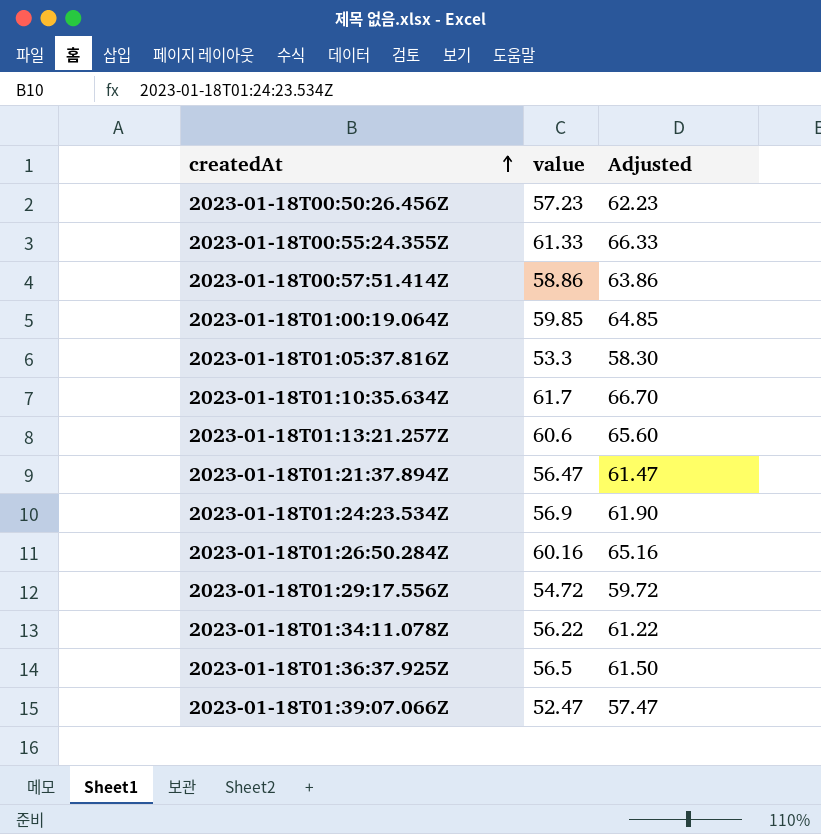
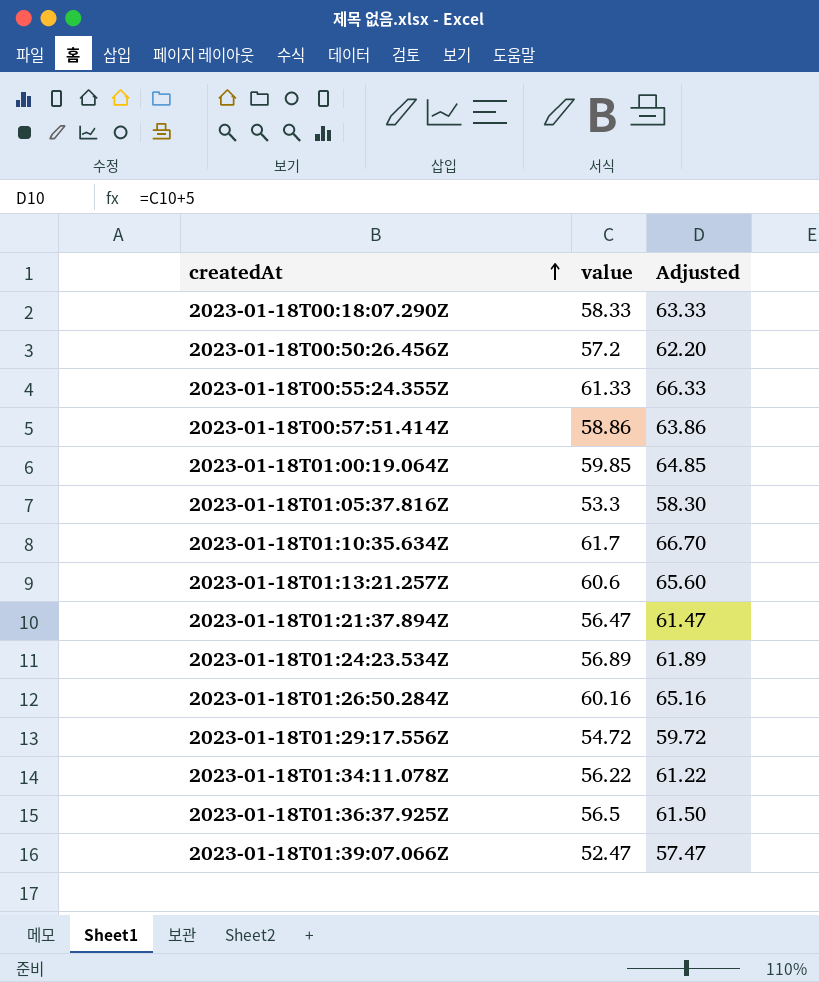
row 2023-01-18T00:18:07.290Z: none -> 58.33 | 63.33
2023-01-18T00:50:26.456Z | value: 57.23 -> 57.2
2023-01-18T00:50:26.456Z | Adjusted: 62.23 -> 62.20
2023-01-18T01:24:23.534Z | value: 56.9 -> 56.89
2023-01-18T01:24:23.534Z | Adjusted: 61.90 -> 61.89

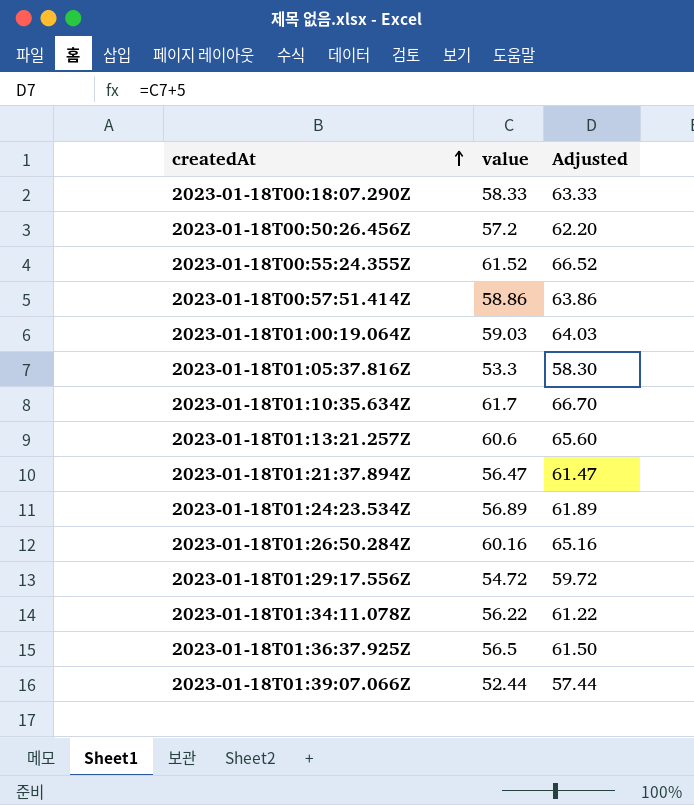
2023-01-18T00:55:24.355Z | value: 61.33 -> 61.52
2023-01-18T00:55:24.355Z | Adjusted: 66.33 -> 66.52
2023-01-18T01:00:19.064Z | value: 59.85 -> 59.03
2023-01-18T01:00:19.064Z | Adjusted: 64.85 -> 64.03
2023-01-18T01:39:07.066Z | value: 52.47 -> 52.44
2023-01-18T01:39:07.066Z | Adjusted: 57.47 -> 57.44

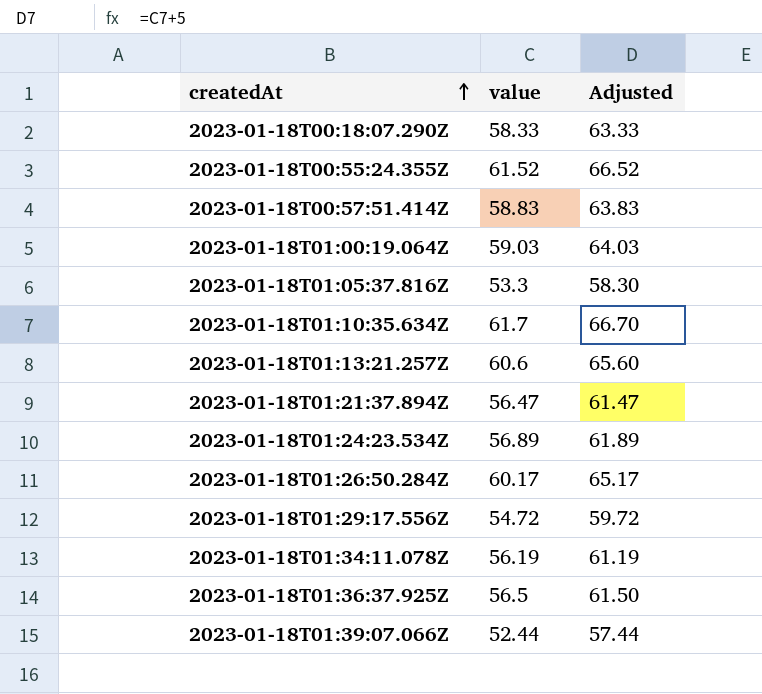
row 2023-01-18T00:50:26.456Z: 57.2 | 62.20 -> none
2023-01-18T00:57:51.414Z | value: 58.86 -> 58.83
2023-01-18T00:57:51.414Z | Adjusted: 63.86 -> 63.83
2023-01-18T01:26:50.284Z | value: 60.16 -> 60.17
2023-01-18T01:26:50.284Z | Adjusted: 65.16 -> 65.17
2023-01-18T01:34:11.078Z | value: 56.22 -> 56.19
2023-01-18T01:34:11.078Z | Adjusted: 61.22 -> 61.19

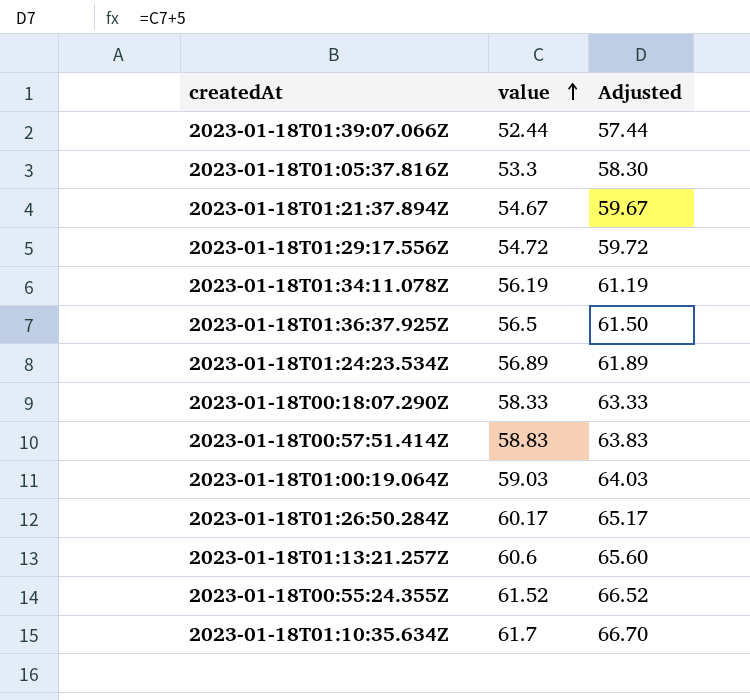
row order: createdAt ascending -> value ascending
2023-01-18T01:21:37.894Z | value: 56.47 -> 54.67
2023-01-18T01:21:37.894Z | Adjusted: 61.47 -> 59.67

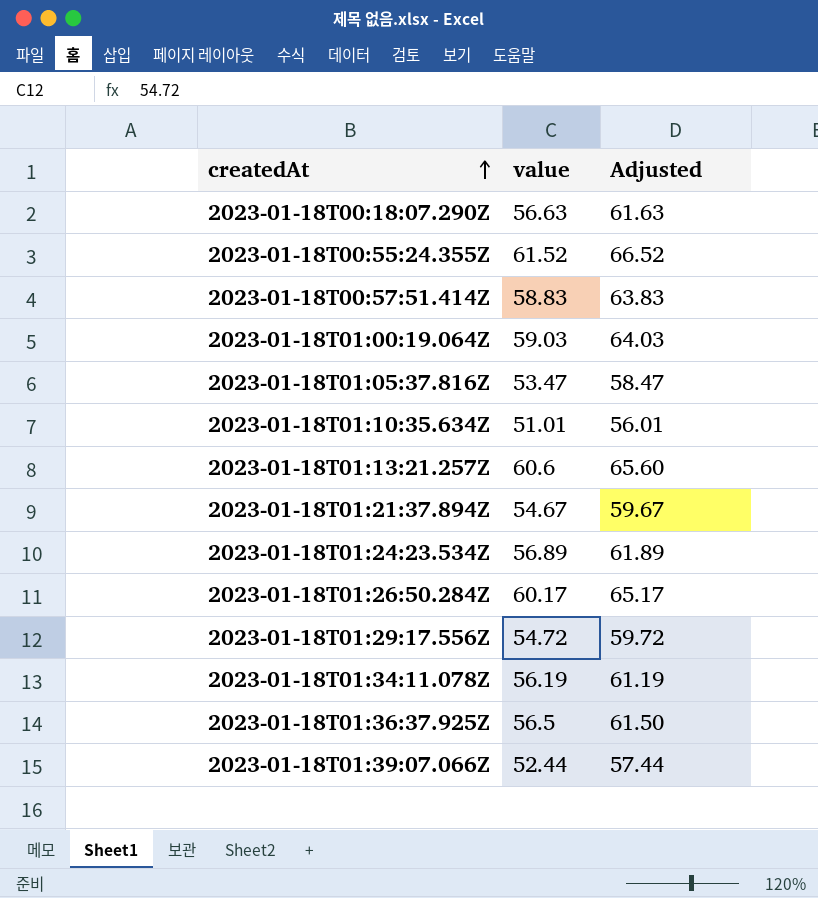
row order: value ascending -> createdAt ascending
2023-01-18T00:18:07.290Z | value: 58.33 -> 56.63
2023-01-18T00:18:07.290Z | Adjusted: 63.33 -> 61.63
2023-01-18T01:05:37.816Z | value: 53.3 -> 53.47
2023-01-18T01:05:37.816Z | Adjusted: 58.30 -> 58.47
2023-01-18T01:10:35.634Z | value: 61.7 -> 51.01
2023-01-18T01:10:35.634Z | Adjusted: 66.70 -> 56.01

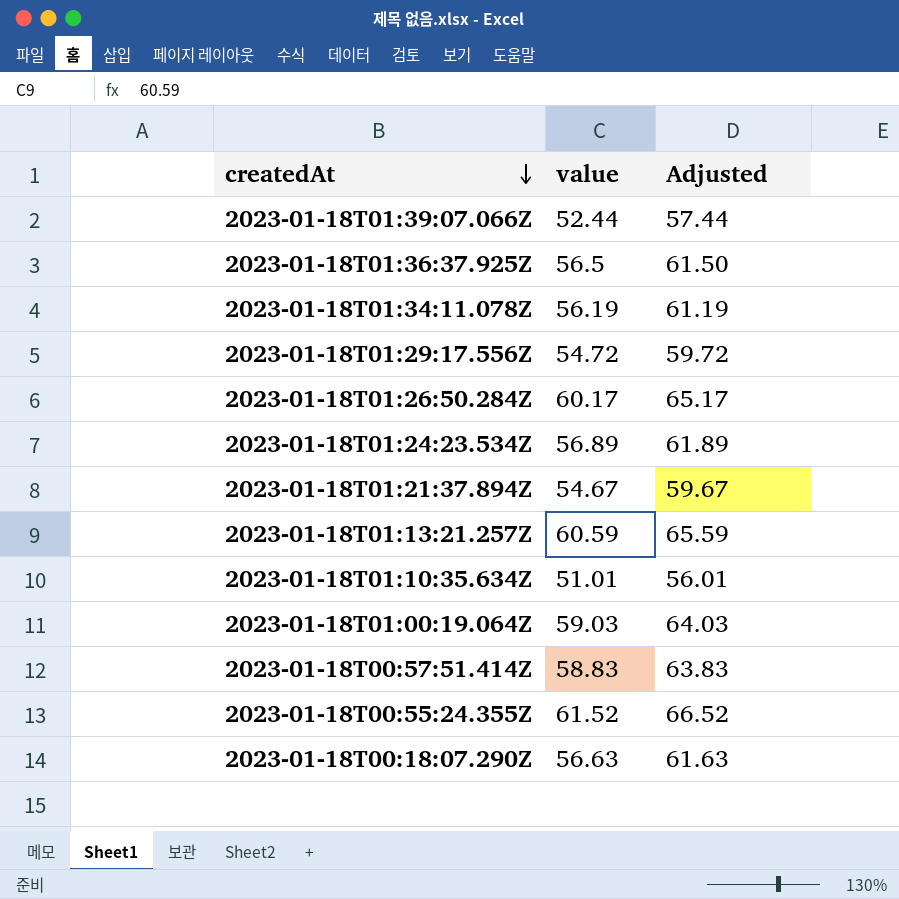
row order: createdAt ascending -> createdAt descending
row 2023-01-18T01:05:37.816Z: 53.47 | 58.47 -> none
2023-01-18T01:13:21.257Z | value: 60.6 -> 60.59
2023-01-18T01:13:21.257Z | Adjusted: 65.60 -> 65.59

